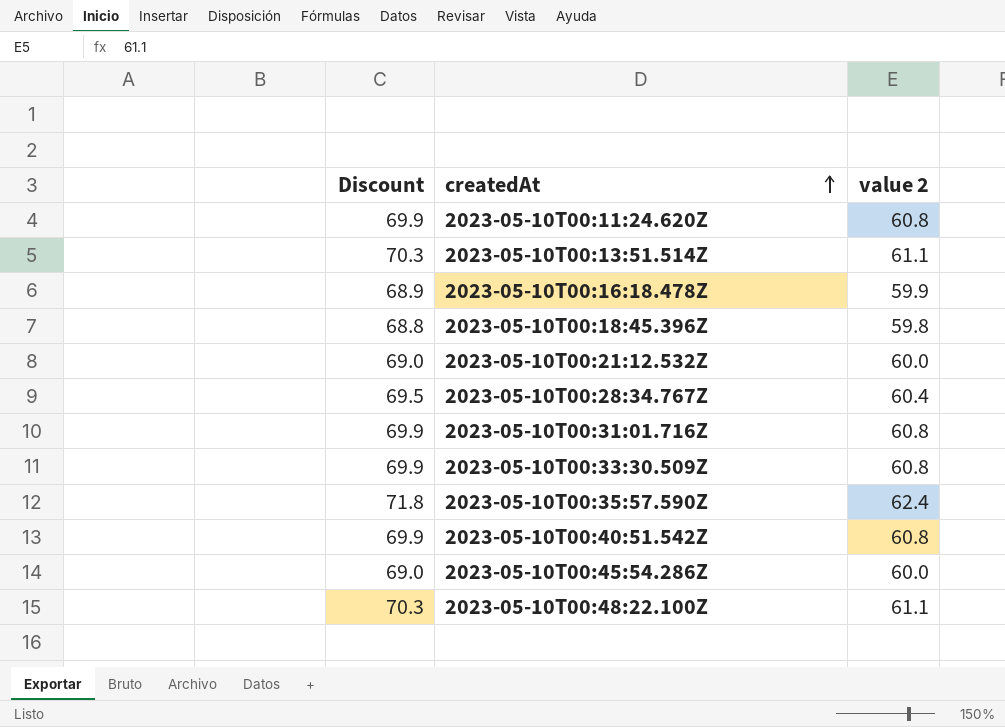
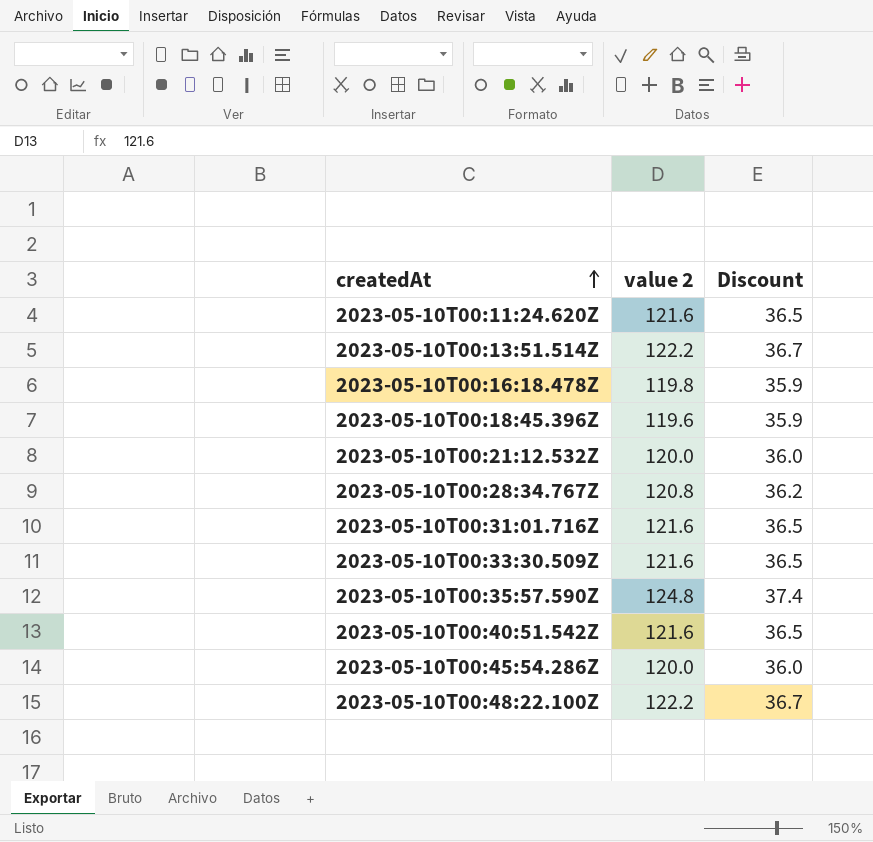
column Discount | formula: [value 2] * 1.15 -> [value 2] * 0.3
column Discount | position: 1 -> 3
2023-05-10T00:11:24.620Z | value 2: 60.8 -> 121.6
2023-05-10T00:13:51.514Z | value 2: 61.1 -> 122.2
2023-05-10T00:16:18.478Z | value 2: 59.9 -> 119.8
2023-05-10T00:18:45.396Z | value 2: 59.8 -> 119.6
2023-05-10T00:21:12.532Z | value 2: 60.0 -> 120.0
2023-05-10T00:28:34.767Z | value 2: 60.4 -> 120.8
2023-05-10T00:31:01.716Z | value 2: 60.8 -> 121.6
2023-05-10T00:33:30.509Z | value 2: 60.8 -> 121.6
2023-05-10T00:35:57.590Z | value 2: 62.4 -> 124.8
2023-05-10T00:40:51.542Z | value 2: 60.8 -> 121.6
2023-05-10T00:45:54.286Z | value 2: 60.0 -> 120.0
2023-05-10T00:48:22.100Z | value 2: 61.1 -> 122.2

